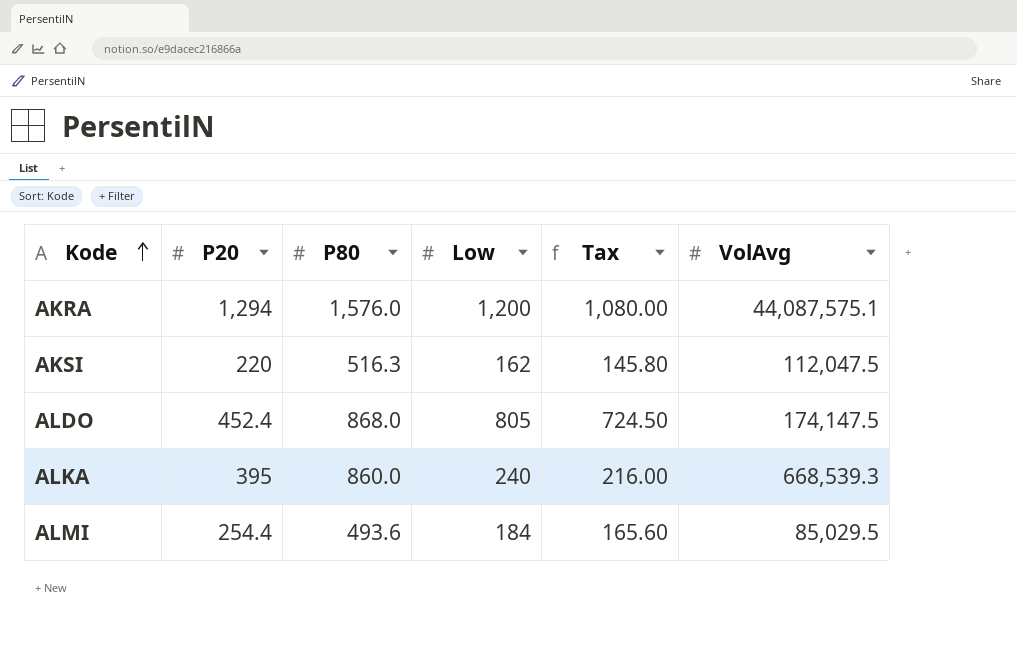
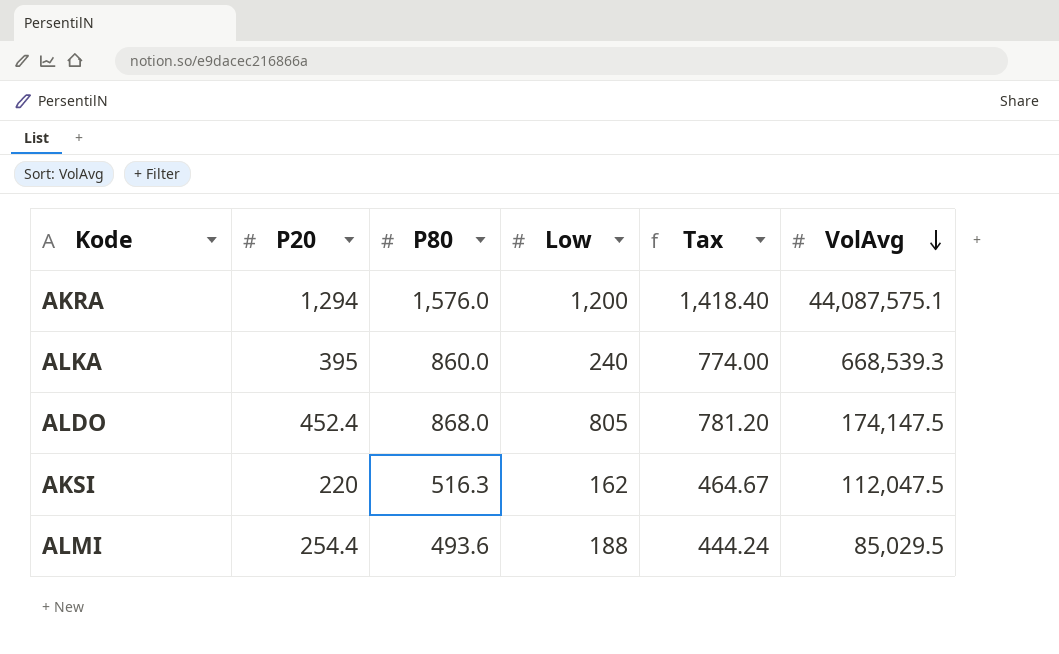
row order: Kode ascending -> VolAvg descending
column Tax | formula: [Low] * 0.9 -> [P80] * 0.9
ALMI | Low: 184 -> 188

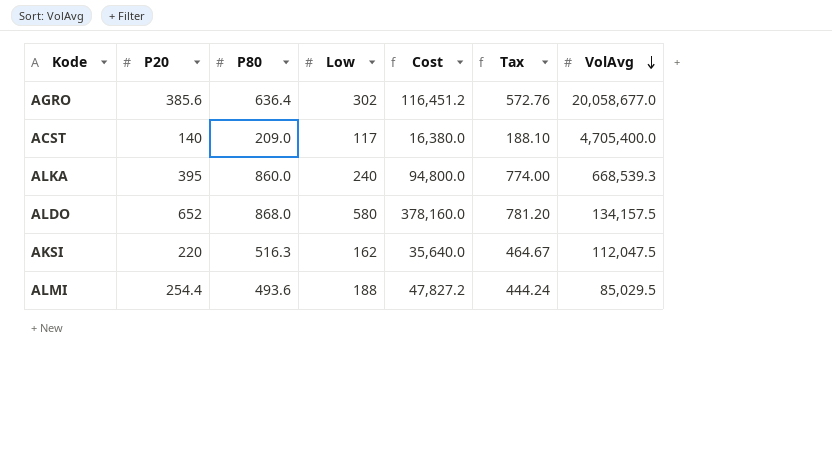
column Cost | formula: none -> [P20] * [Low]
row AKRA: 1,294 | 1,576.0 | 1,200 | 1,418.40 | 44,087,575.1 -> none
row AGRO: none -> 385.6 | 636.4 | 302 | 116,451.2 | 572.76 | 20,058,677.0
row ACST: none -> 140 | 209.0 | 117 | 16,380.0 | 188.10 | 4,705,400.0
ALDO | P20: 452.4 -> 652
ALDO | Low: 805 -> 580
ALDO | VolAvg: 174,147.5 -> 134,157.5

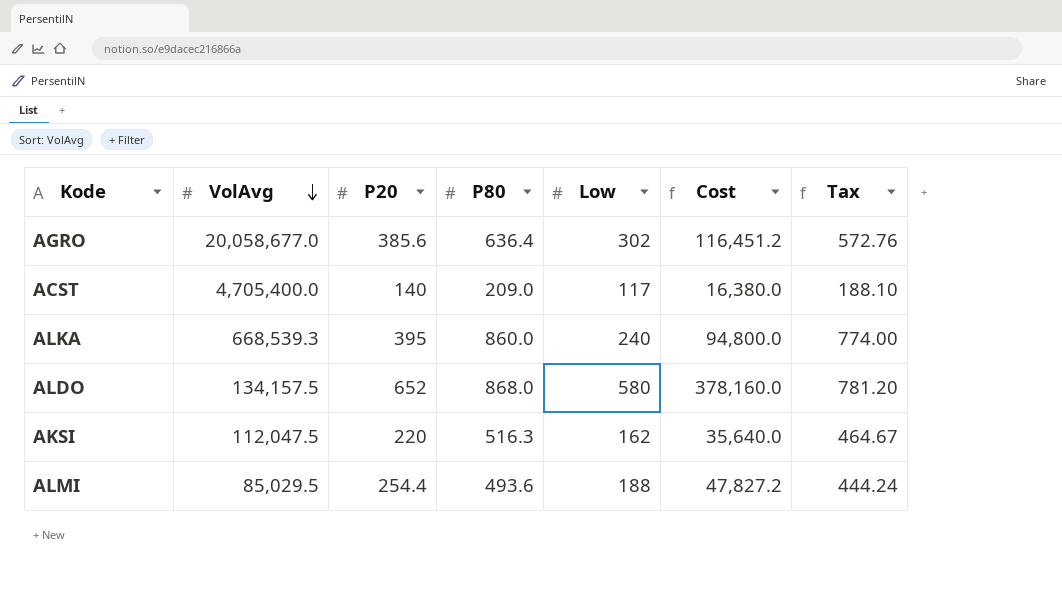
column VolAvg | position: 7 -> 2

